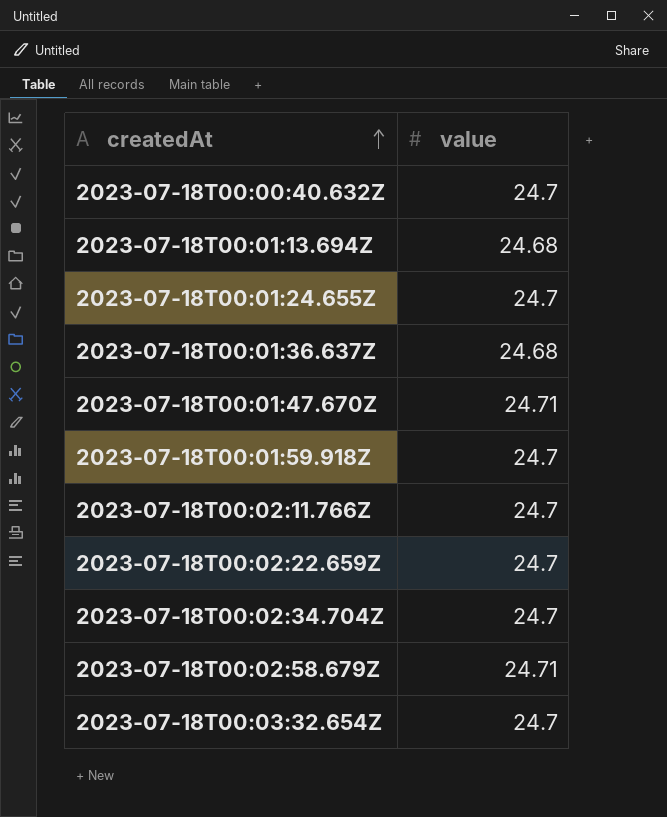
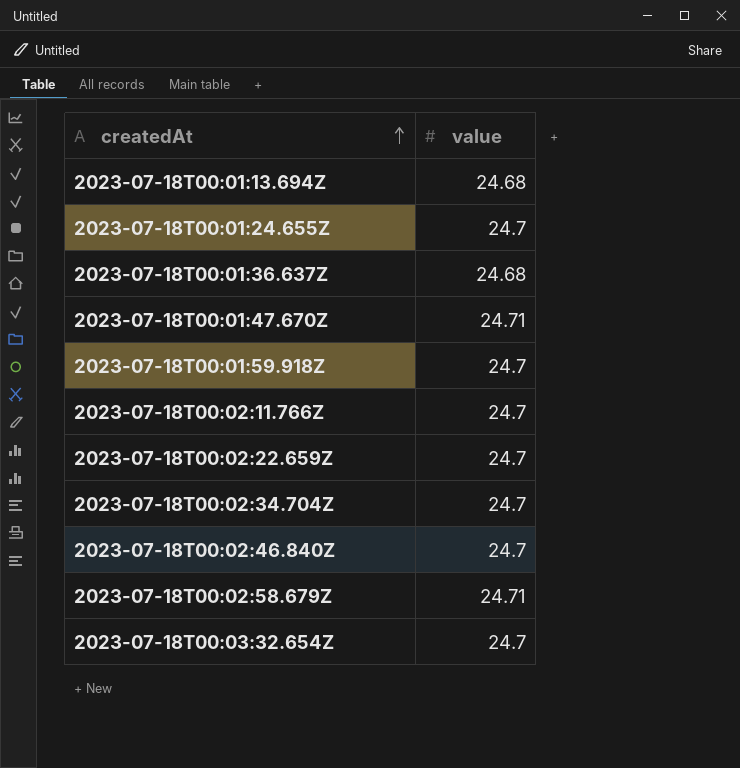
row 2023-07-18T00:00:40.632Z: 24.7 -> none
row 2023-07-18T00:02:46.840Z: none -> 24.7

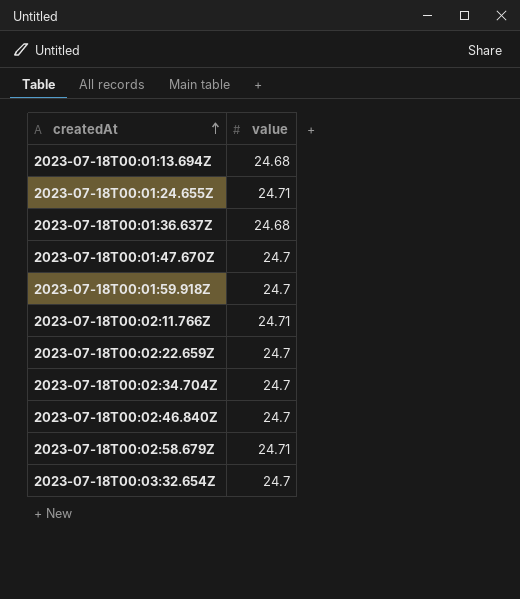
2023-07-18T00:01:24.655Z | value: 24.7 -> 24.71
2023-07-18T00:01:47.670Z | value: 24.71 -> 24.7
2023-07-18T00:02:11.766Z | value: 24.7 -> 24.71

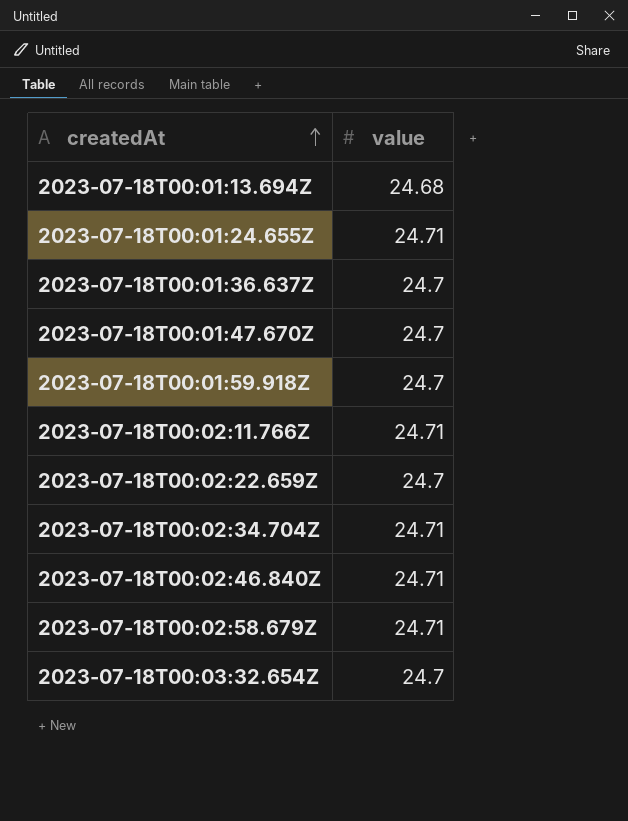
2023-07-18T00:01:36.637Z | value: 24.68 -> 24.7
2023-07-18T00:02:34.704Z | value: 24.7 -> 24.71
2023-07-18T00:02:46.840Z | value: 24.7 -> 24.71

